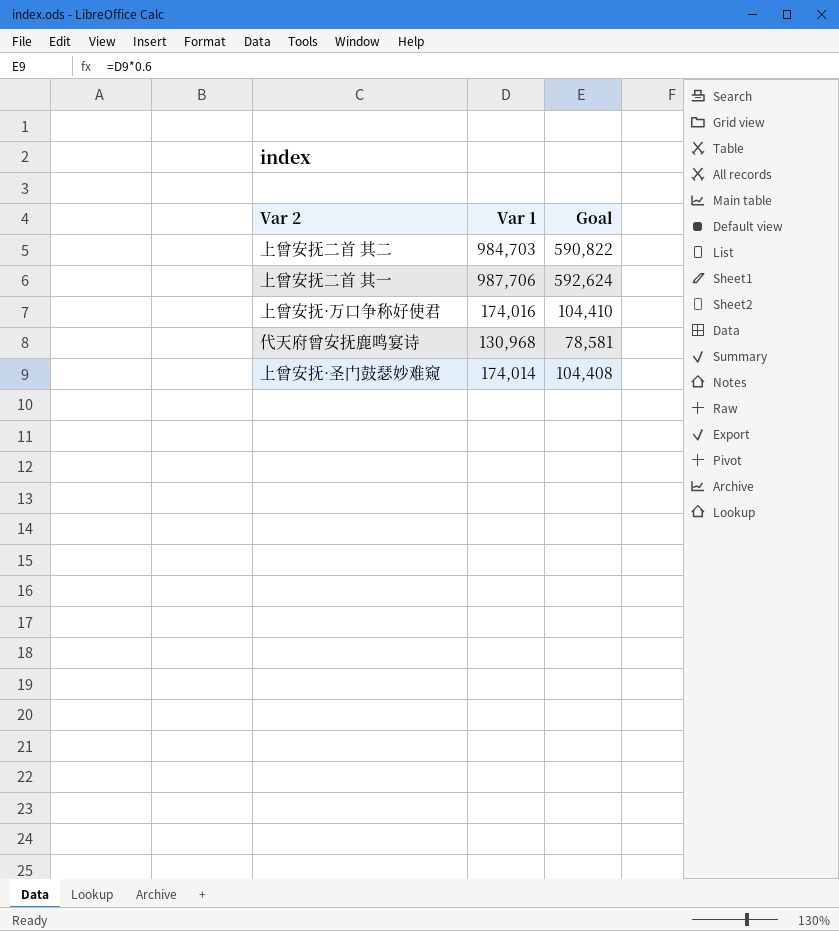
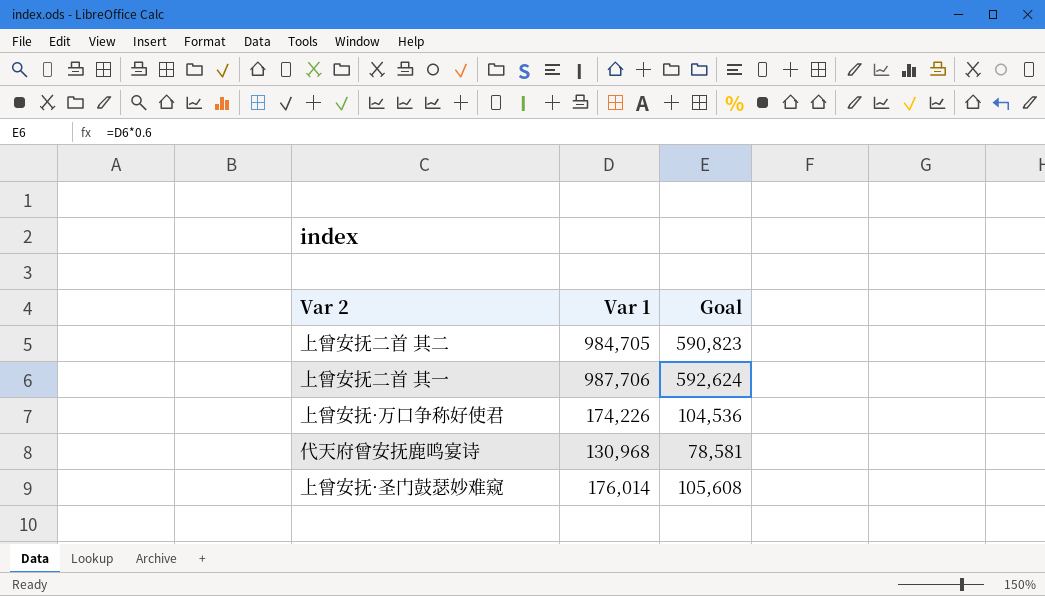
上曾安抚二首 其二 | Var 1: 984,703 -> 984,705
上曾安抚二首 其二 | Goal: 590,822 -> 590,823
上曾安抚·万口争称好使君 | Var 1: 174,016 -> 174,226
上曾安抚·万口争称好使君 | Goal: 104,410 -> 104,536
上曾安抚·圣门鼓瑟妙难窥 | Var 1: 174,014 -> 176,014
上曾安抚·圣门鼓瑟妙难窥 | Goal: 104,408 -> 105,608

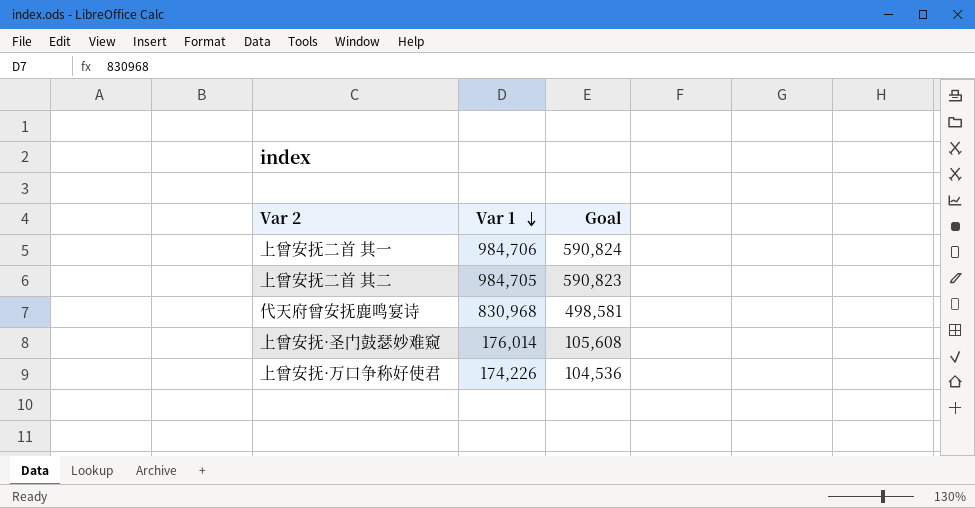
row order: none -> Var 1 descending
上曾安抚二首 其一 | Var 1: 987,706 -> 984,706
上曾安抚二首 其一 | Goal: 592,624 -> 590,824
代天府曾安抚鹿鸣宴诗 | Var 1: 130,968 -> 830,968
代天府曾安抚鹿鸣宴诗 | Goal: 78,581 -> 498,581

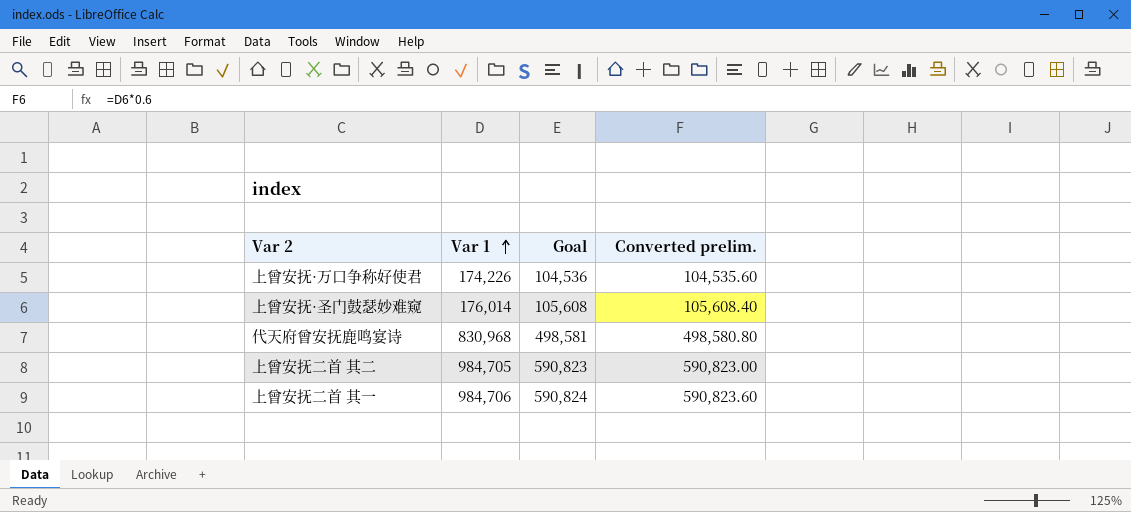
row order: Var 1 descending -> Var 1 ascending
column Converted prelim. | formula: none -> [Var 1] * 0.6

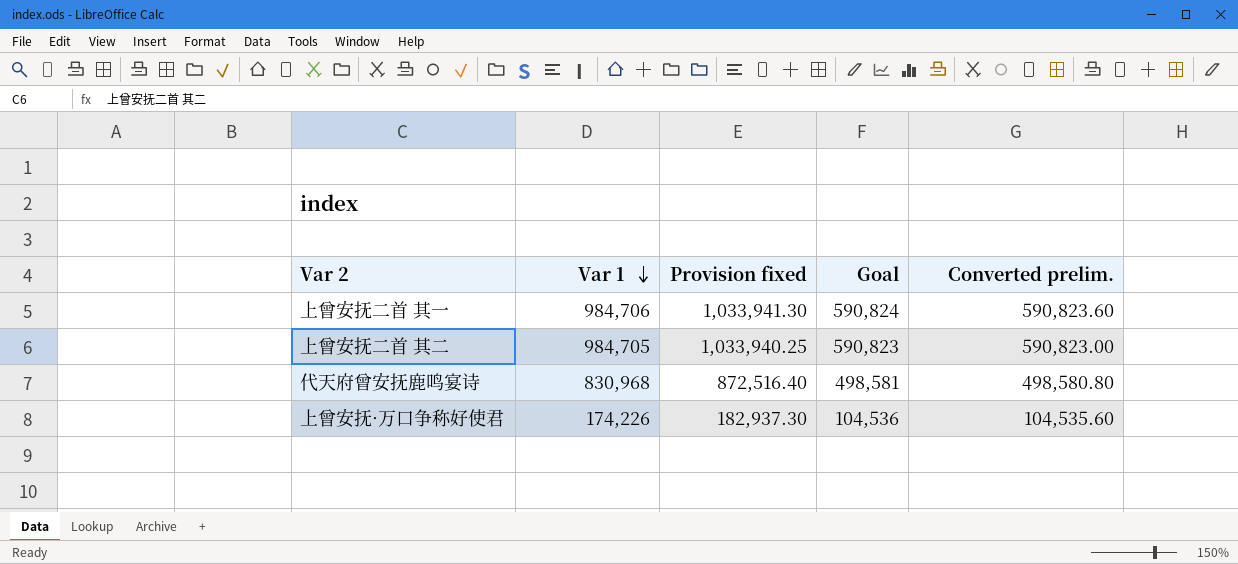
row order: Var 1 ascending -> Var 1 descending
column Provision fixed | formula: none -> [Var 1] * 1.05
row 上曾安抚·圣门鼓瑟妙难窥: 176,014 | 105,608 | 105,608.40 -> none

